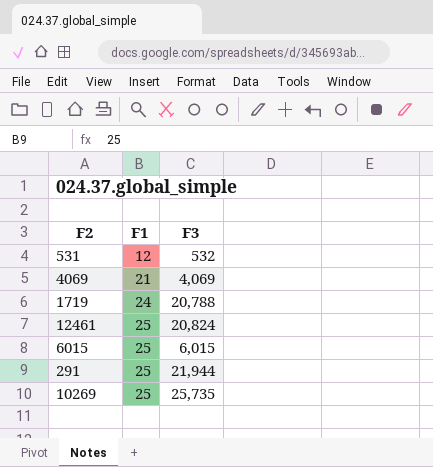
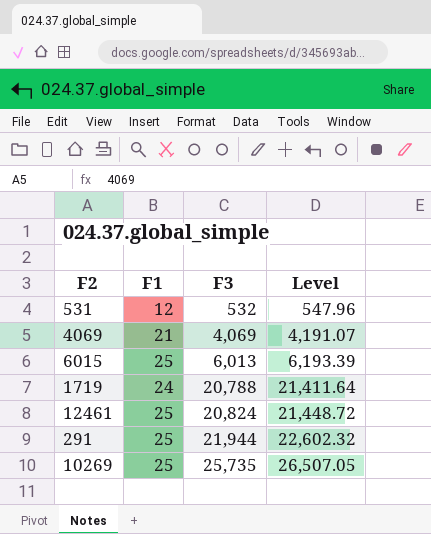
row order: F1 ascending -> F3 ascending
column Level | formula: none -> [F3] * 1.03
6015 | F3: 6,015 -> 6,013

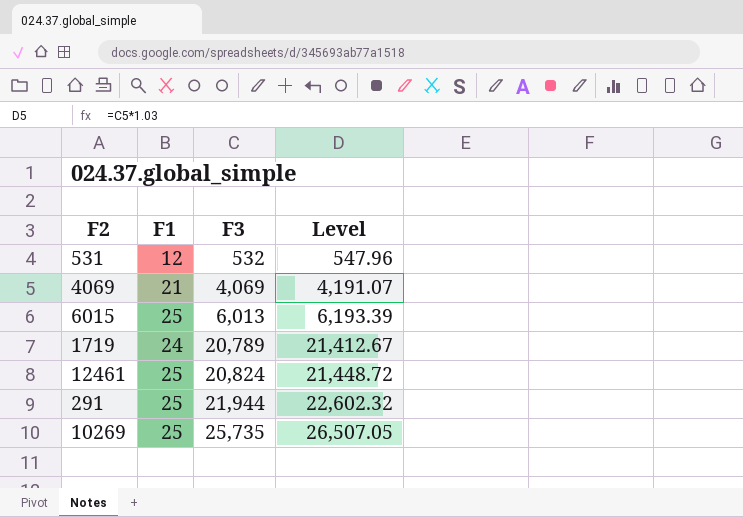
1719 | F3: 20,788 -> 20,789
1719 | Level: 21,411.64 -> 21,412.67

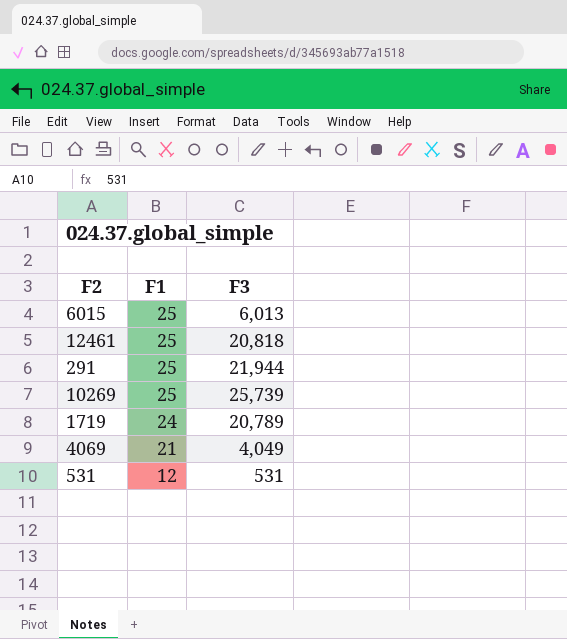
row order: F3 ascending -> F1 descending
column Level | formula: [F3] * 1.03 -> none
12461 | F3: 20,824 -> 20,818
10269 | F3: 25,735 -> 25,739
4069 | F3: 4,069 -> 4,049
531 | F3: 532 -> 531

